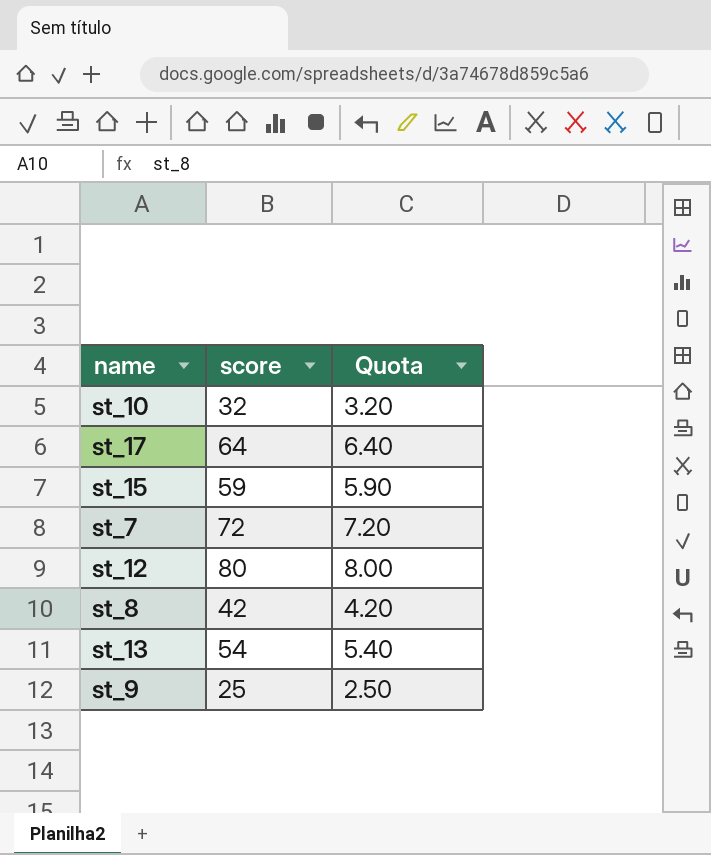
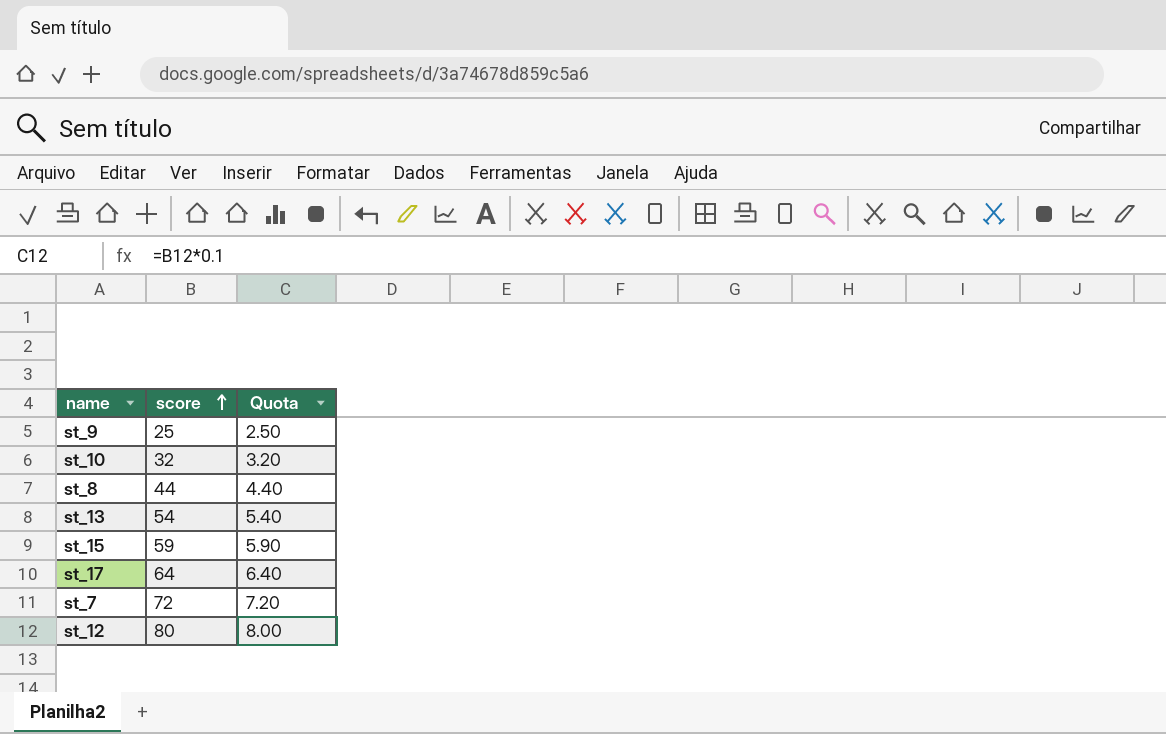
row order: none -> score ascending
st_8 | score: 42 -> 44
st_8 | Quota: 4.20 -> 4.40

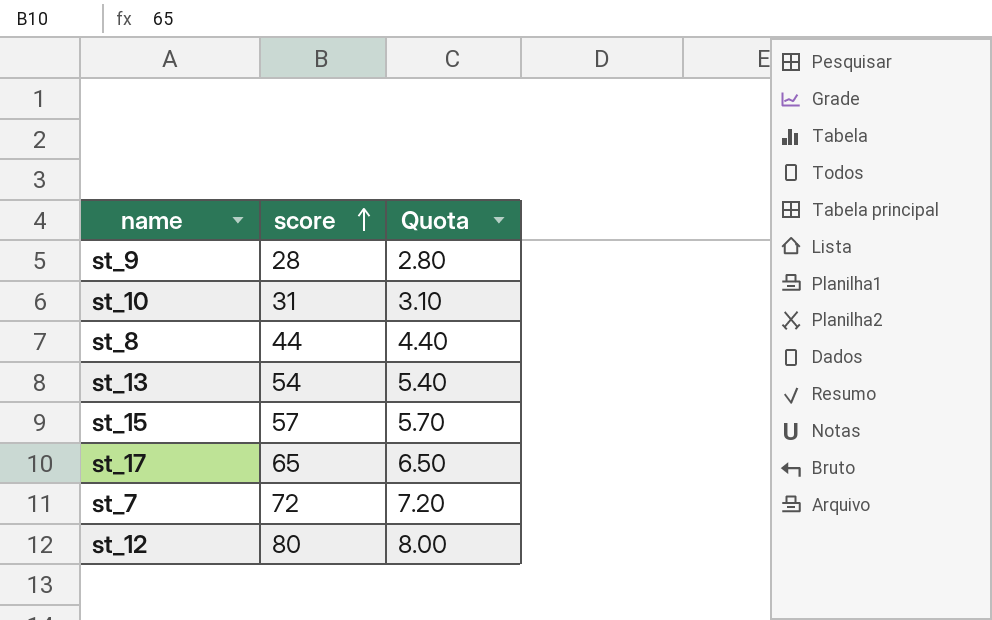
st_9 | score: 25 -> 28
st_9 | Quota: 2.50 -> 2.80
st_10 | score: 32 -> 31
st_10 | Quota: 3.20 -> 3.10
st_15 | score: 59 -> 57
st_15 | Quota: 5.90 -> 5.70
st_17 | score: 64 -> 65
st_17 | Quota: 6.40 -> 6.50

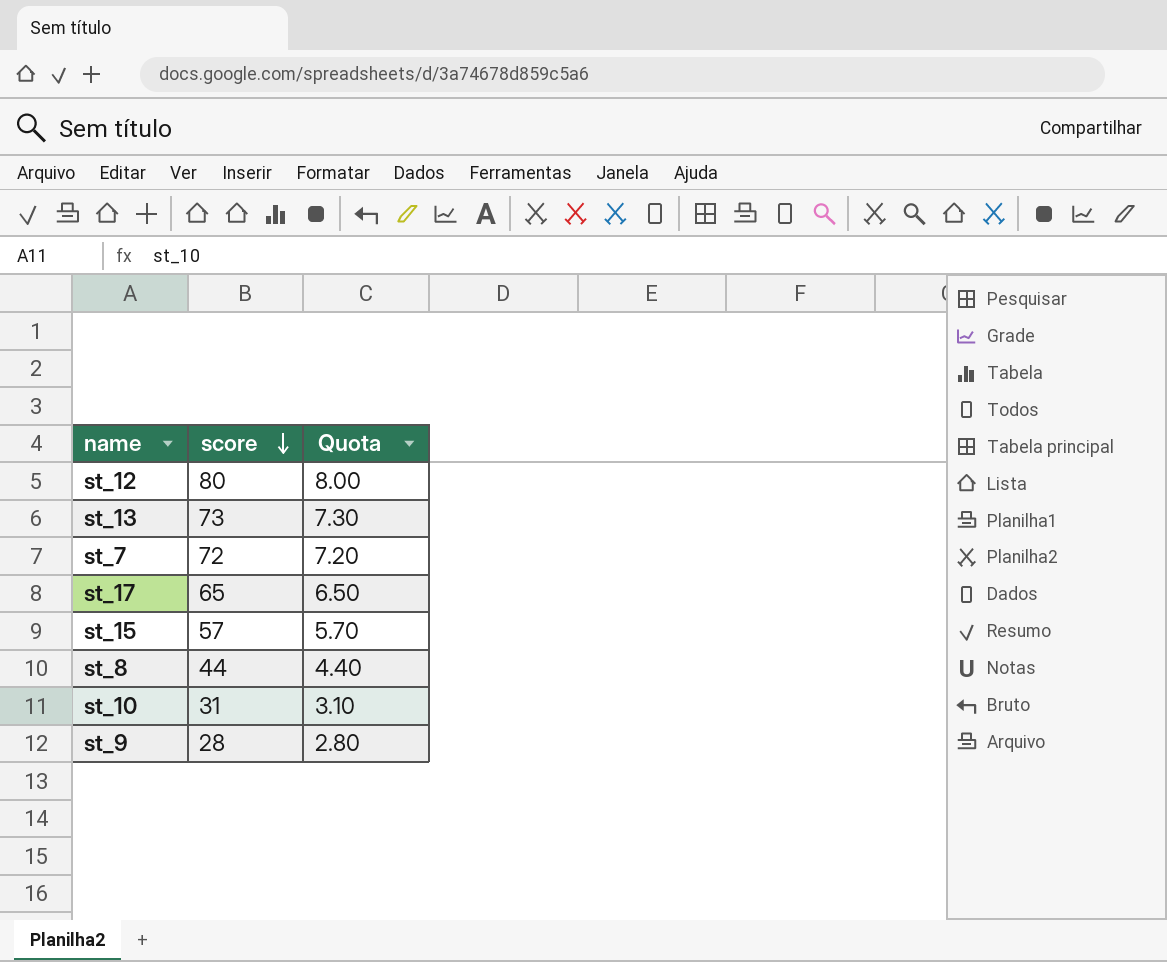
row order: score ascending -> score descending
st_13 | score: 54 -> 73
st_13 | Quota: 5.40 -> 7.30

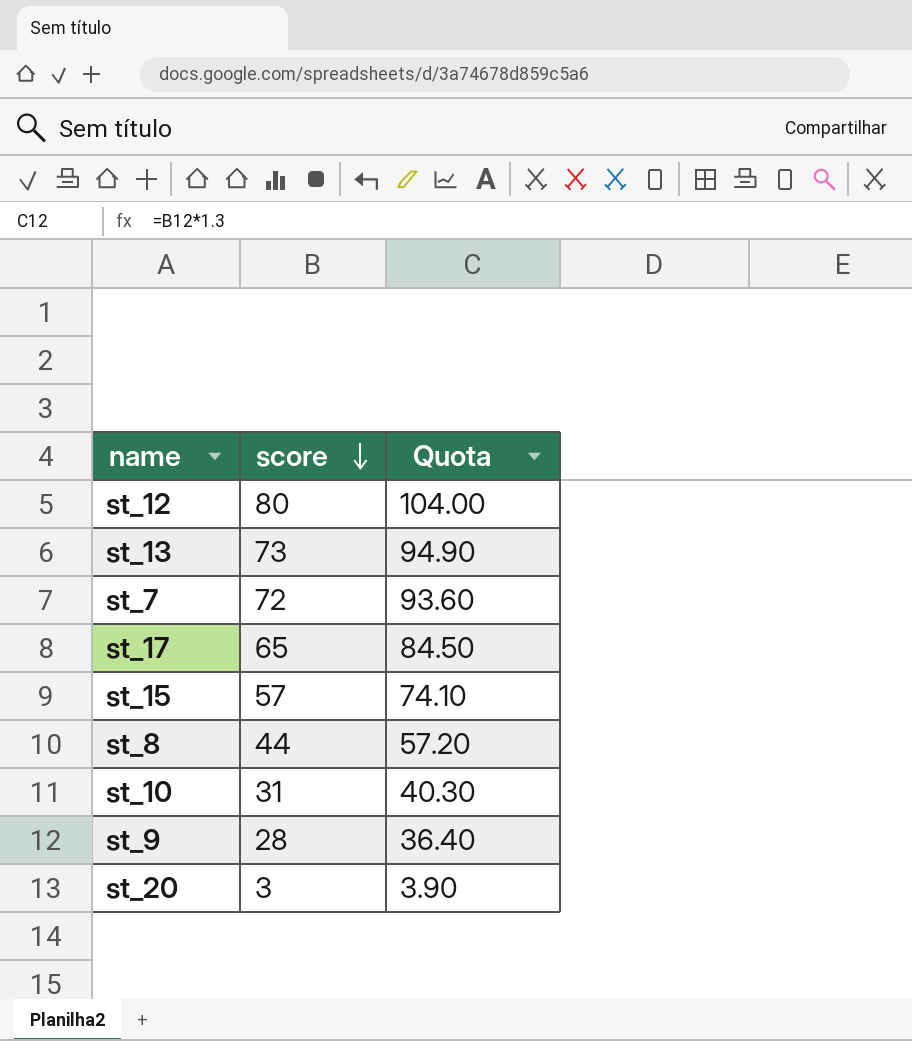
column Quota | formula: [score] * 0.1 -> [score] * 1.3
row st_20: none -> 3 | 3.90

